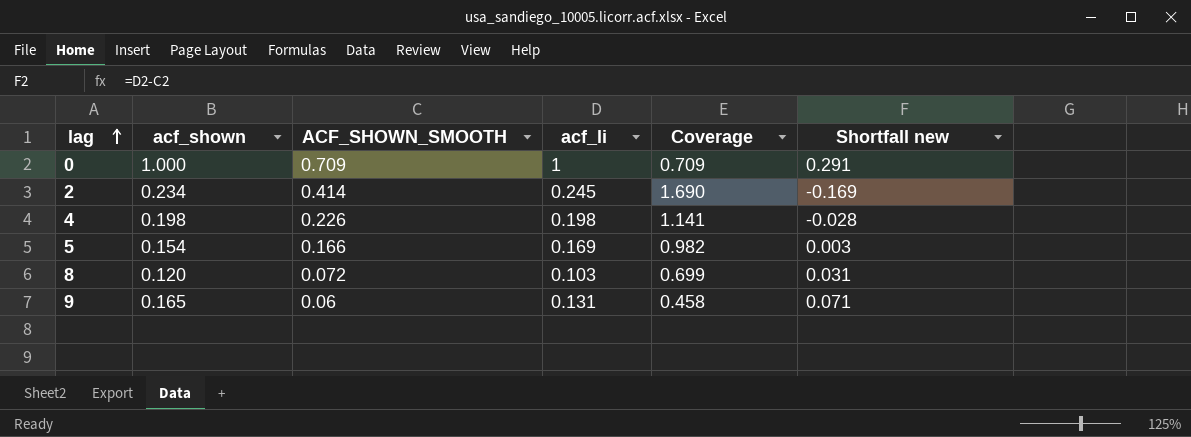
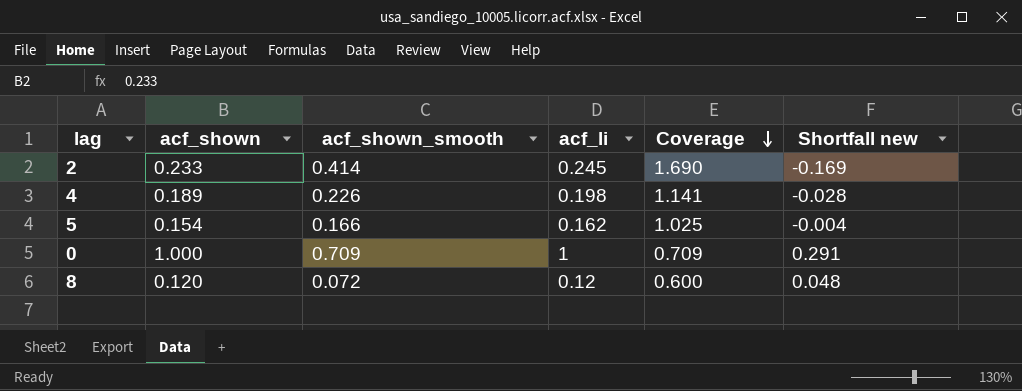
row order: lag ascending -> Coverage descending
column name: ACF_SHOWN_SMOOTH -> acf_shown_smooth
row 9: 0.165 | 0.06 | 0.131 | 0.458 | 0.071 -> none
2 | acf_shown: 0.234 -> 0.233
4 | acf_shown: 0.198 -> 0.189
5 | acf_li: 0.169 -> 0.162
5 | Coverage: 0.982 -> 1.025
5 | Shortfall new: 0.003 -> -0.004
8 | acf_li: 0.103 -> 0.12
8 | Coverage: 0.699 -> 0.600
8 | Shortfall new: 0.031 -> 0.048

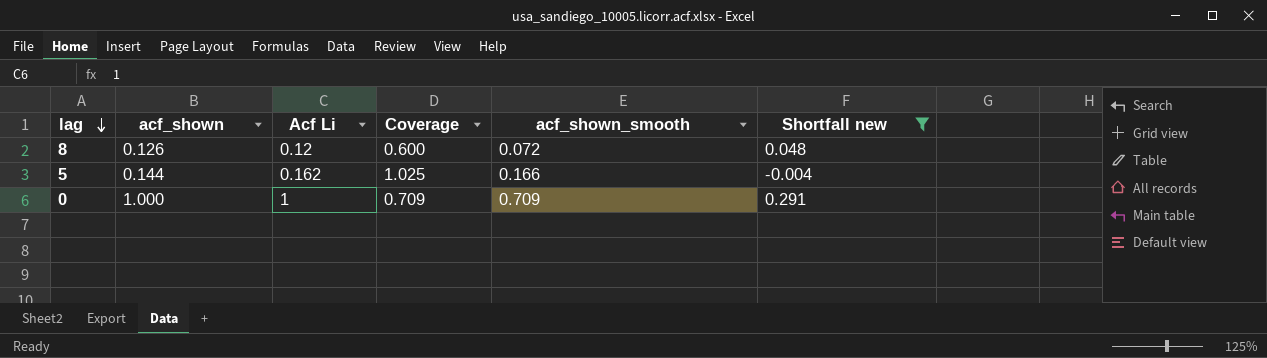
filter: none -> Shortfall new >= -0.004
row order: Coverage descending -> lag descending
column name: acf_li -> Acf Li
column acf_shown_smooth | position: 3 -> 5
8 | acf_shown: 0.120 -> 0.126
5 | acf_shown: 0.154 -> 0.144

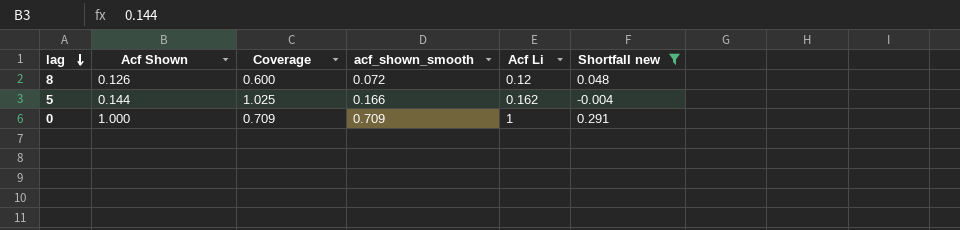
column name: acf_shown -> Acf Shown
column Acf Li | position: 3 -> 5

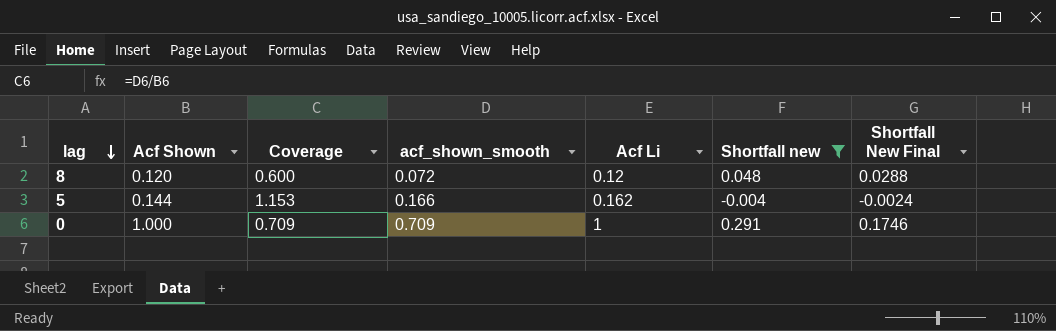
column Coverage | formula: [acf_shown_smooth] / [Acf Li] -> [acf_shown_smooth] / [Acf Shown]
column Shortfall New Final | formula: none -> [Shortfall new] * 0.6
8 | Acf Shown: 0.126 -> 0.120

